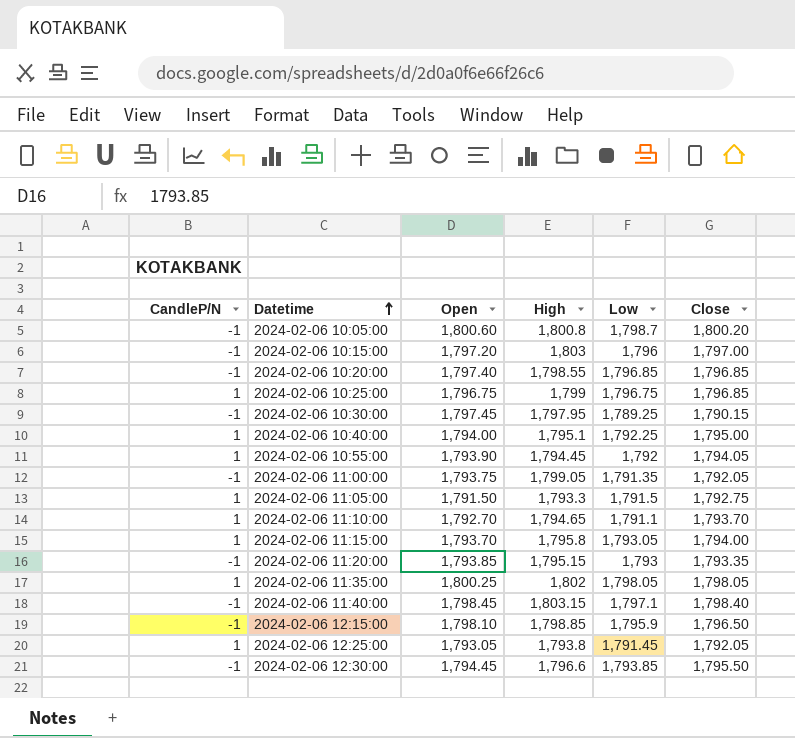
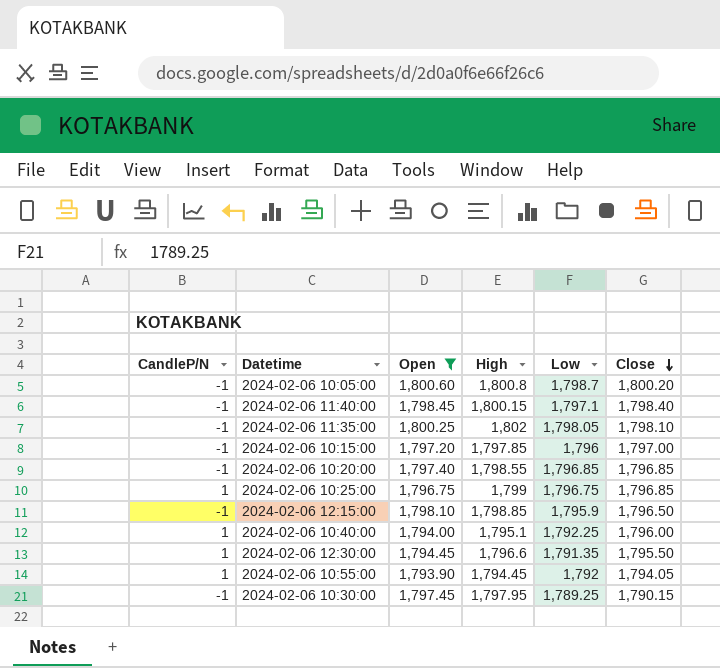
filter: none -> Open >= 1,793.90
row order: Datetime ascending -> Close descending
2024-02-06 11:40:00 | High: 1,803.15 -> 1,800.15
2024-02-06 11:35:00 | CandleP/N: 1 -> -1
2024-02-06 11:35:00 | Close: 1,798.05 -> 1,798.10
2024-02-06 10:15:00 | High: 1,803 -> 1,797.85
2024-02-06 10:40:00 | Close: 1,795.00 -> 1,796.00
2024-02-06 12:30:00 | CandleP/N: -1 -> 1
2024-02-06 12:30:00 | Low: 1,793.85 -> 1,791.35

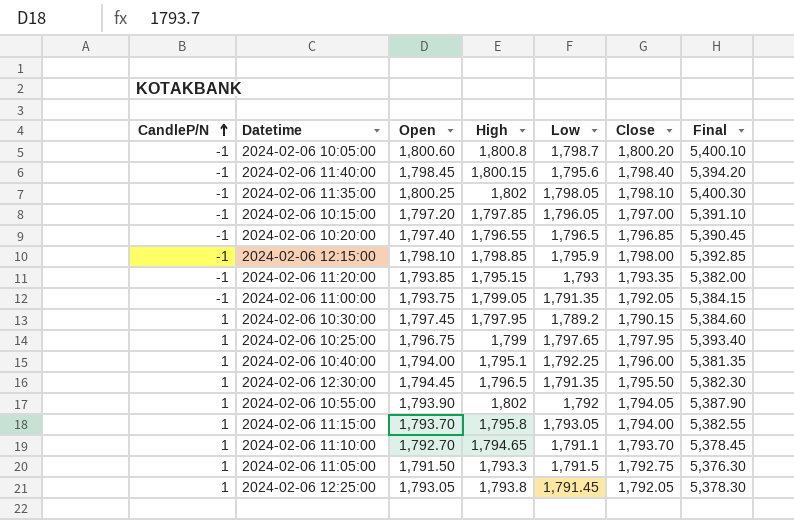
filter: Open >= 1,793.90 -> none
row order: Close descending -> CandleP/N ascending
column Final | formula: none -> [Open] + [High] + [Low]
2024-02-06 11:40:00 | Low: 1,797.1 -> 1,795.6
2024-02-06 10:15:00 | Low: 1,796 -> 1,796.05
2024-02-06 10:20:00 | High: 1,798.55 -> 1,796.55
2024-02-06 10:20:00 | Low: 1,796.85 -> 1,796.5
2024-02-06 12:15:00 | Close: 1,796.50 -> 1,798.00
2024-02-06 10:30:00 | CandleP/N: -1 -> 1
2024-02-06 10:30:00 | Low: 1,789.25 -> 1,789.2
2024-02-06 10:25:00 | Low: 1,796.75 -> 1,797.65
2024-02-06 10:25:00 | Close: 1,796.85 -> 1,797.95
2024-02-06 12:30:00 | High: 1,796.6 -> 1,796.5
2024-02-06 10:55:00 | High: 1,794.45 -> 1,802

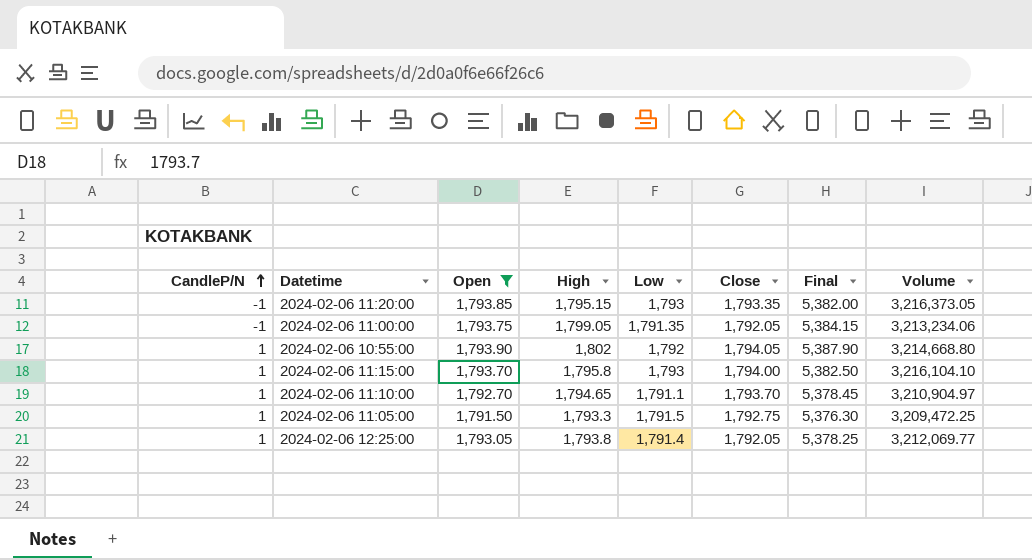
filter: none -> Open <= 1,793.90
column Volume | formula: none -> [Open] * [Low]
2024-02-06 11:15:00 | Low: 1,793.05 -> 1,793
2024-02-06 11:15:00 | Final: 5,382.55 -> 5,382.50
2024-02-06 12:25:00 | Low: 1,791.45 -> 1,791.4
2024-02-06 12:25:00 | Final: 5,378.30 -> 5,378.25

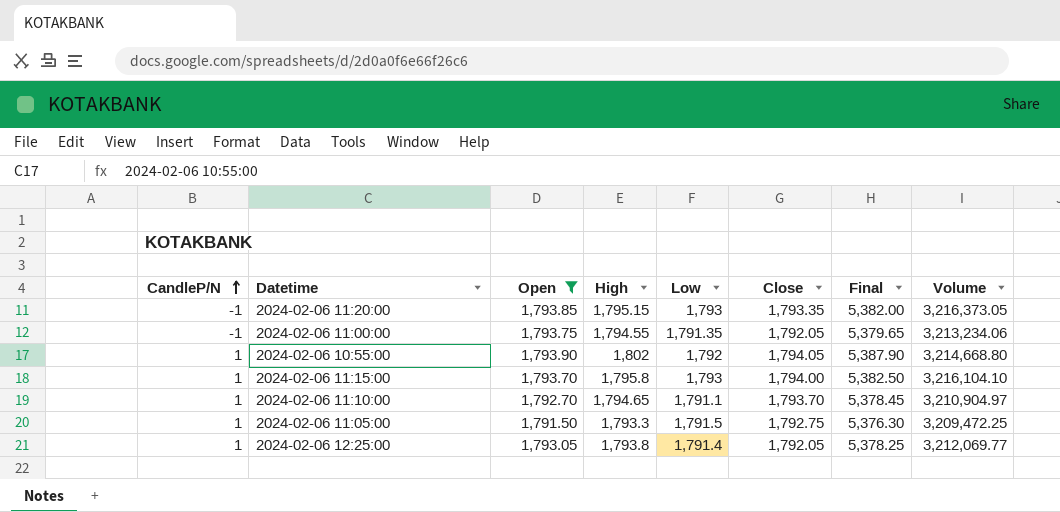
2024-02-06 11:00:00 | High: 1,799.05 -> 1,794.55
2024-02-06 11:00:00 | Final: 5,384.15 -> 5,379.65

